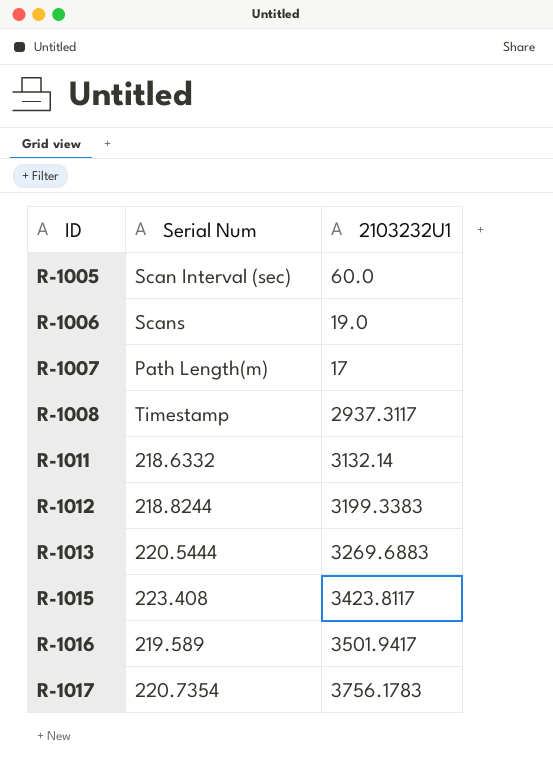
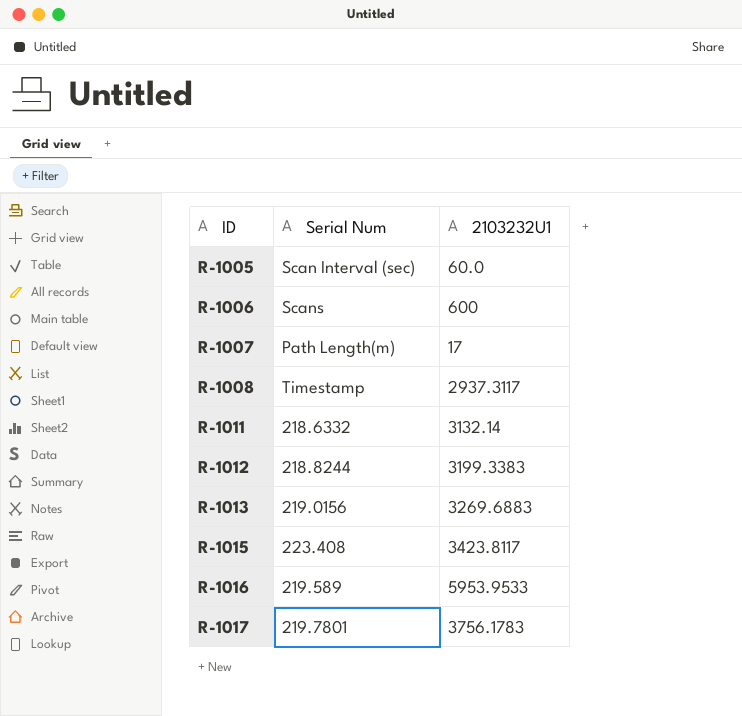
R-1006 | 2103232U1: 19.0 -> 600
R-1013 | Serial Num: 220.5444 -> 219.0156
R-1016 | 2103232U1: 3501.9417 -> 5953.9533
R-1017 | Serial Num: 220.7354 -> 219.7801

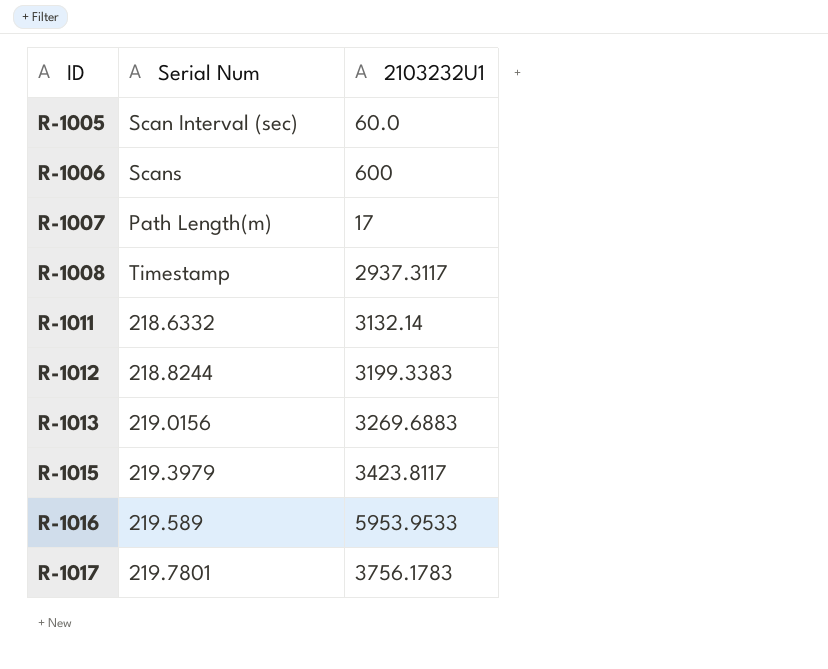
R-1015 | Serial Num: 223.408 -> 219.3979

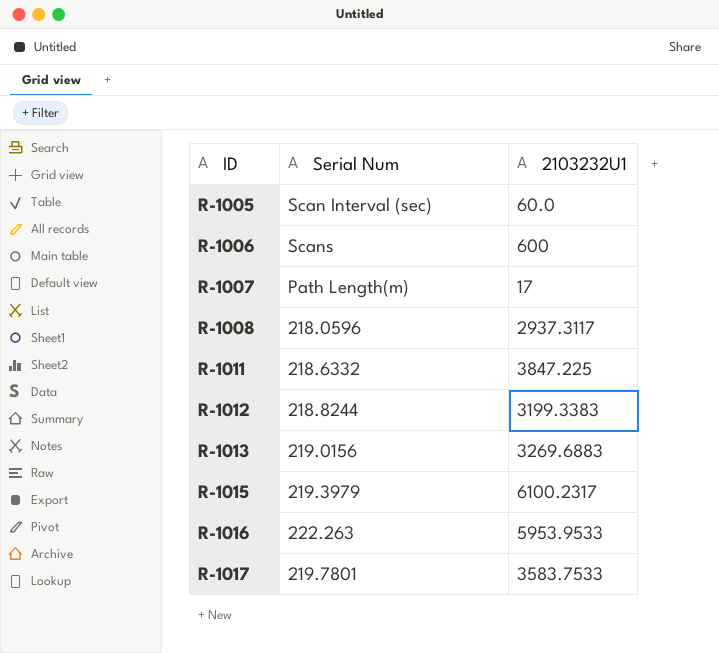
R-1008 | Serial Num: Timestamp -> 218.0596
R-1011 | 2103232U1: 3132.14 -> 3847.225
R-1015 | 2103232U1: 3423.8117 -> 6100.2317
R-1016 | Serial Num: 219.589 -> 222.263
R-1017 | 2103232U1: 3756.1783 -> 3583.7533

